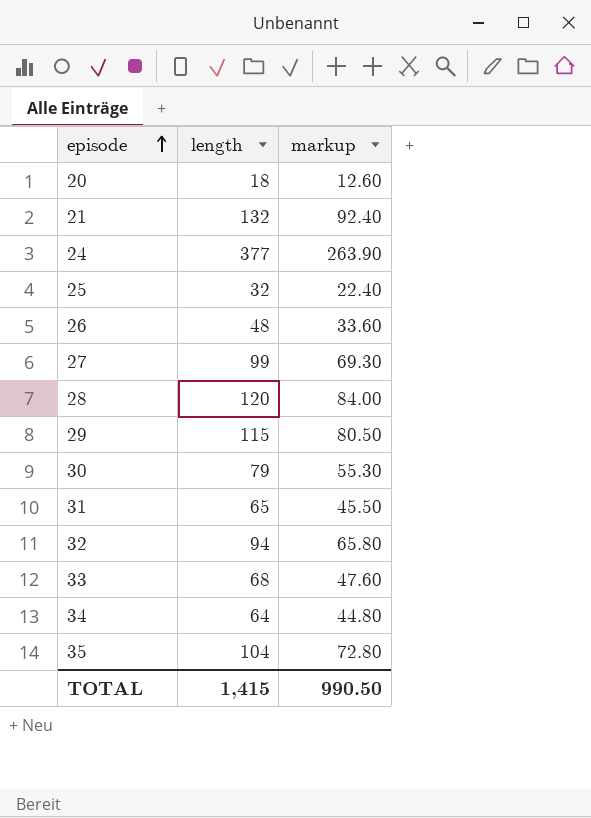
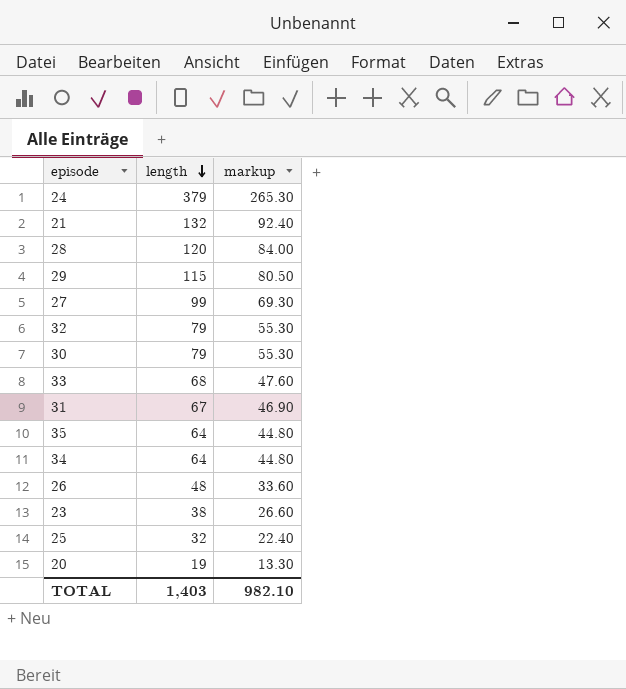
row order: episode ascending -> length descending
24 | length: 377 -> 379
24 | markup: 263.90 -> 265.30
32 | length: 94 -> 79
32 | markup: 65.80 -> 55.30
31 | length: 65 -> 67
31 | markup: 45.50 -> 46.90
35 | length: 104 -> 64
35 | markup: 72.80 -> 44.80
row 23: none -> 38 | 26.60
20 | length: 18 -> 19
20 | markup: 12.60 -> 13.30
TOTAL | length: 1,415 -> 1,403
TOTAL | markup: 990.50 -> 982.10

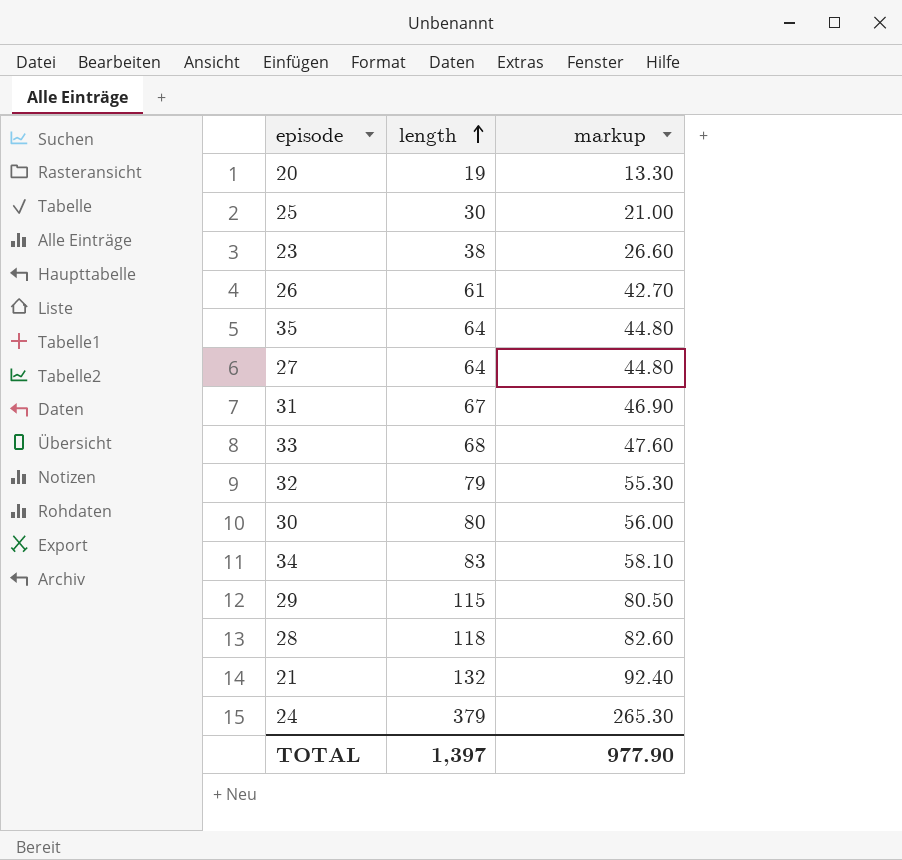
row order: length descending -> length ascending
25 | length: 32 -> 30
25 | markup: 22.40 -> 21.00
26 | length: 48 -> 61
26 | markup: 33.60 -> 42.70
27 | length: 99 -> 64
27 | markup: 69.30 -> 44.80
30 | length: 79 -> 80
30 | markup: 55.30 -> 56.00
34 | length: 64 -> 83
34 | markup: 44.80 -> 58.10
28 | length: 120 -> 118
28 | markup: 84.00 -> 82.60
TOTAL | length: 1,403 -> 1,397
TOTAL | markup: 982.10 -> 977.90

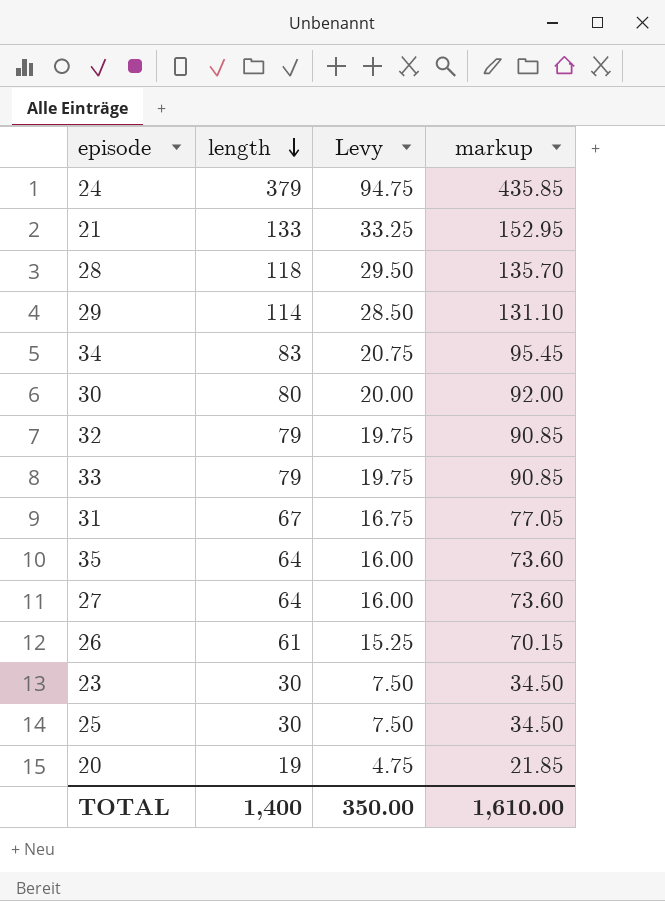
row order: length ascending -> length descending
column Levy | formula: none -> [length] * 0.25
column markup | formula: [length] * 0.7 -> [length] * 1.15
21 | length: 132 -> 133
29 | length: 115 -> 114
33 | length: 68 -> 79
23 | length: 38 -> 30
TOTAL | length: 1,397 -> 1,400
TOTAL | markup: 977.90 -> 1,610.00

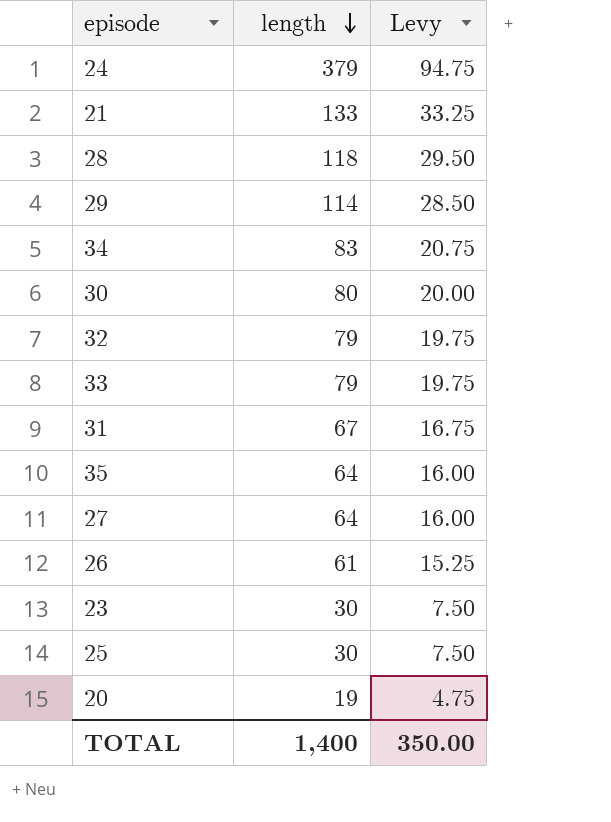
column markup | formula: [length] * 1.15 -> none

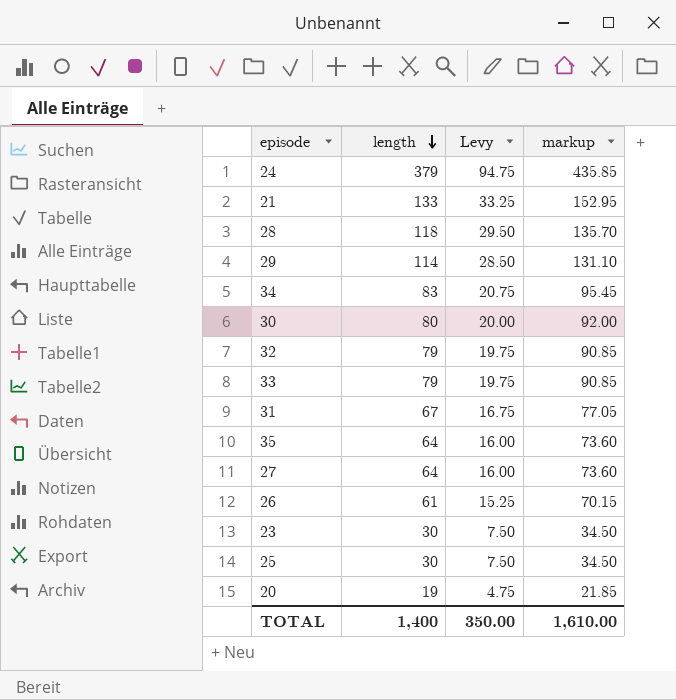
column markup | formula: none -> [length] * 1.15

